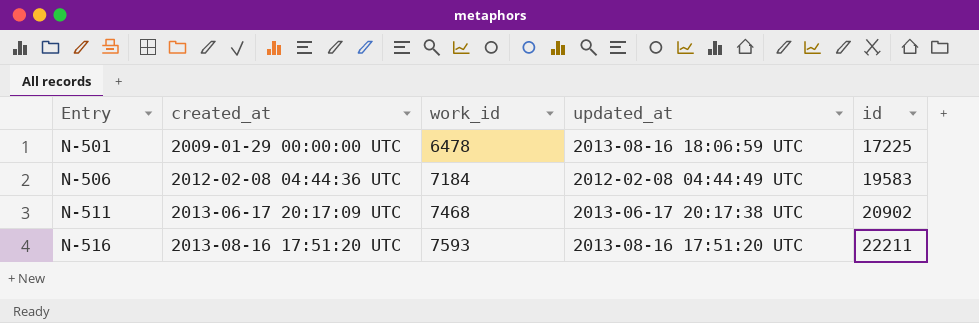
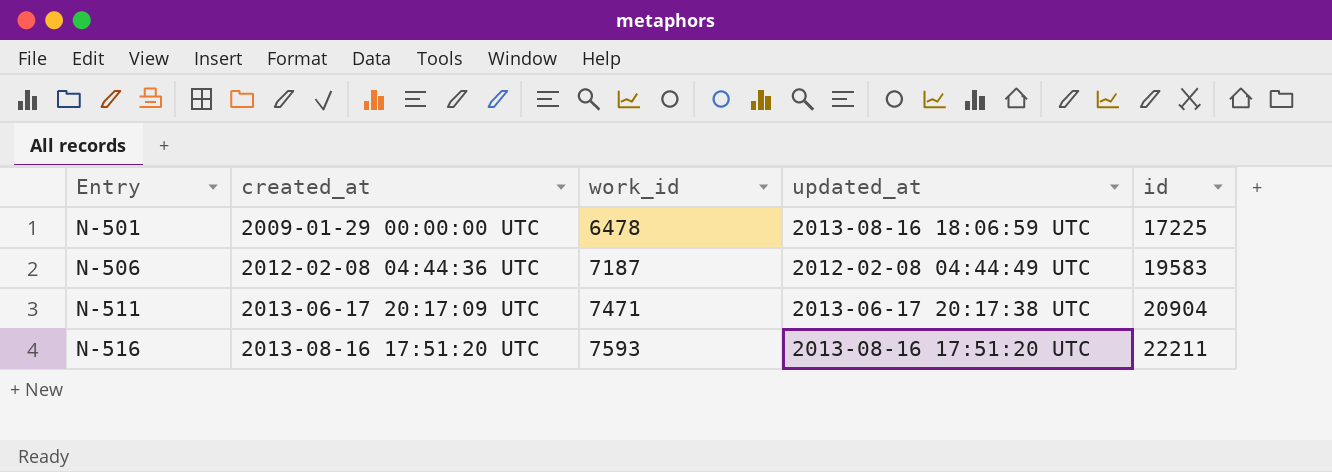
N-506 | work_id: 7184 -> 7187
N-511 | work_id: 7468 -> 7471
N-511 | id: 20902 -> 20904

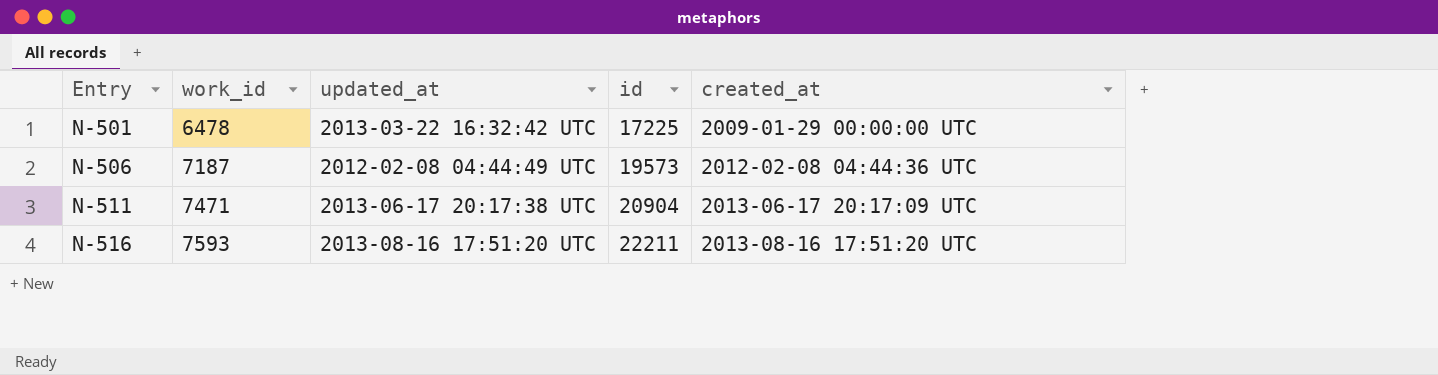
column created_at | position: 2 -> 5
N-501 | updated_at: 2013-08-16 18:06:59 UTC -> 2013-03-22 16:32:42 UTC
N-506 | id: 19583 -> 19573

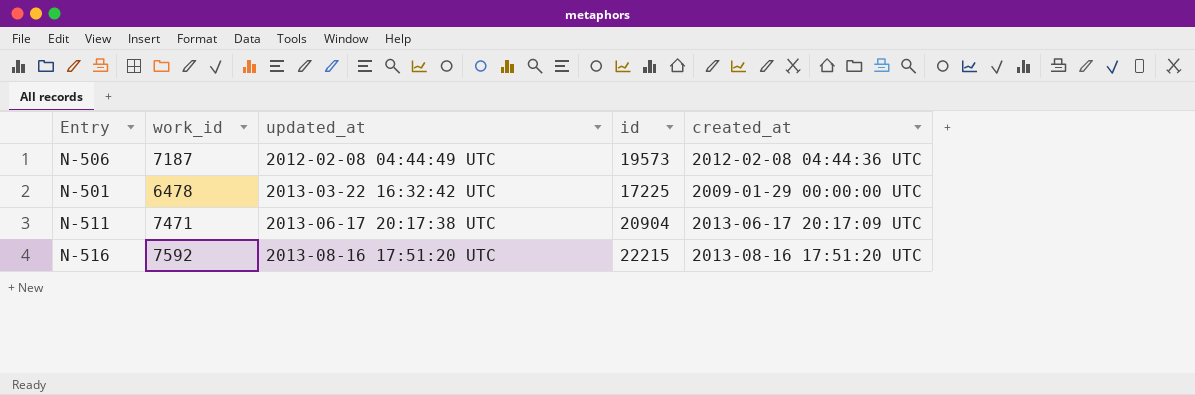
row order: Entry ascending -> updated_at ascending
N-516 | work_id: 7593 -> 7592
N-516 | id: 22211 -> 22215

